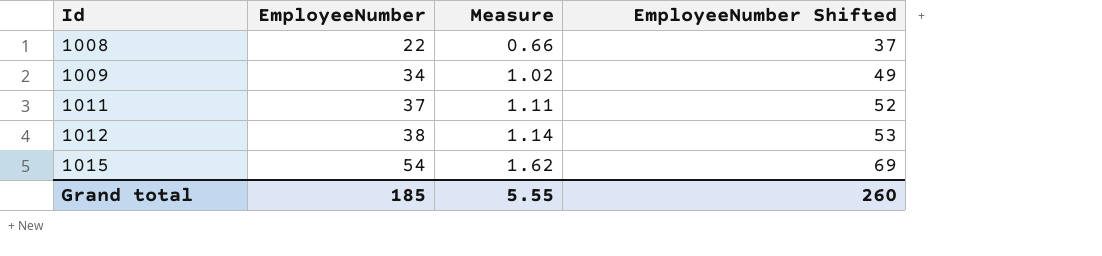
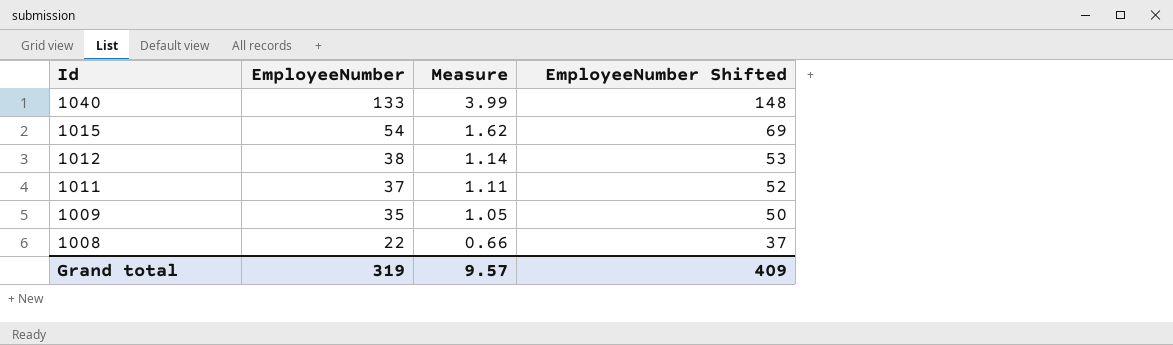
row order: Id ascending -> Id descending
row 1040: none -> 133 | 3.99 | 148
1009 | EmployeeNumber: 34 -> 35
1009 | Measure: 1.02 -> 1.05
1009 | EmployeeNumber Shifted: 49 -> 50
Grand total | EmployeeNumber: 185 -> 319
Grand total | Measure: 5.55 -> 9.57
Grand total | EmployeeNumber Shifted: 260 -> 409

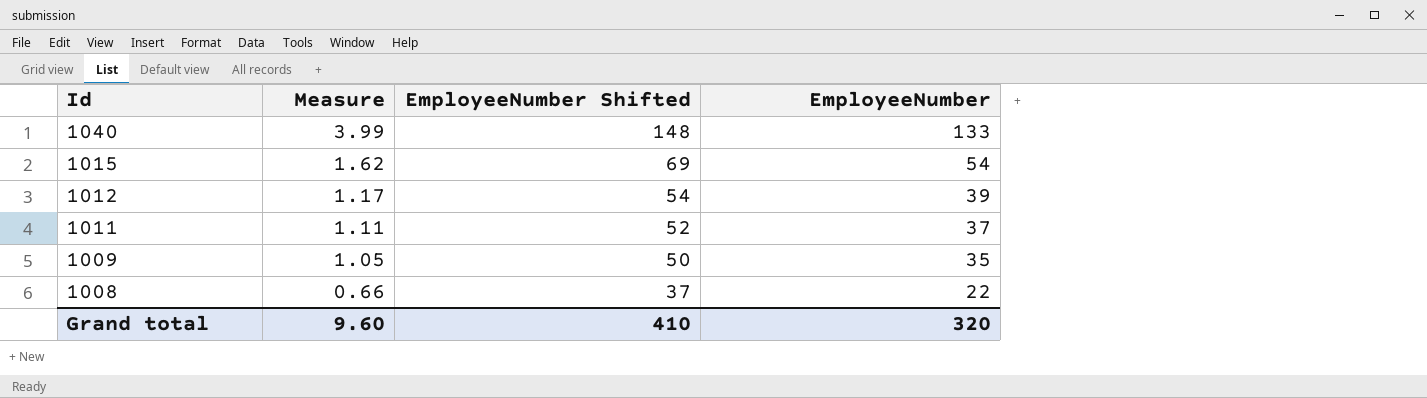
column EmployeeNumber | position: 2 -> 4
1012 | Measure: 1.14 -> 1.17
1012 | EmployeeNumber Shifted: 53 -> 54
1012 | EmployeeNumber: 38 -> 39
Grand total | Measure: 9.57 -> 9.60
Grand total | EmployeeNumber Shifted: 409 -> 410
Grand total | EmployeeNumber: 319 -> 320

